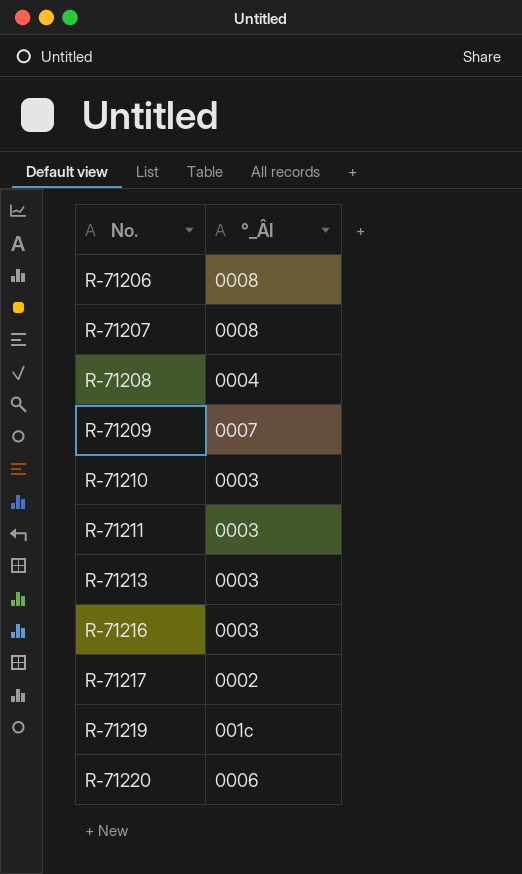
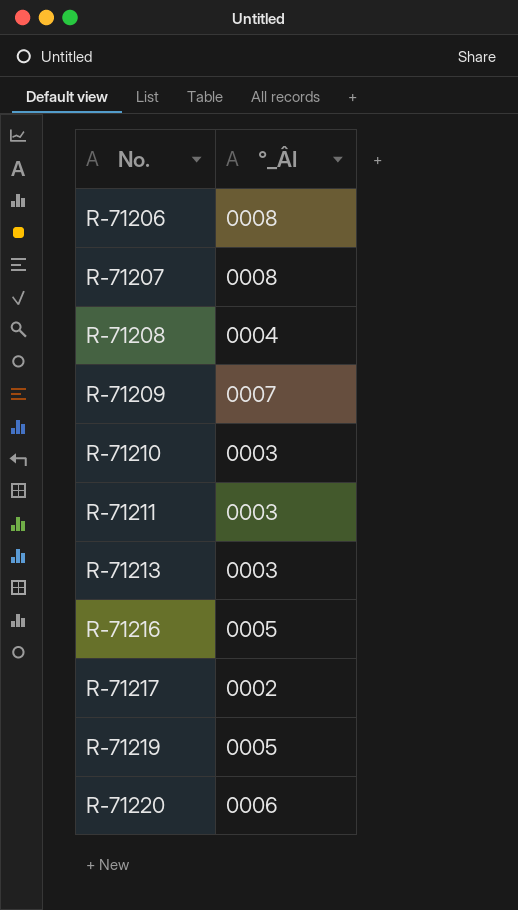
R-71216 | °_ÂI: 0003 -> 0005
R-71219 | °_ÂI: 001c -> 0005

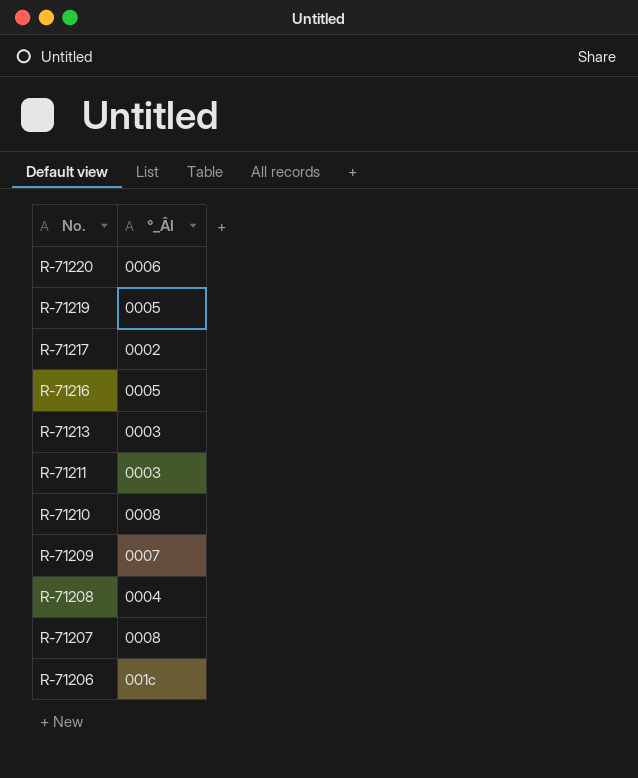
row order: No. ascending -> No. descending
R-71210 | °_ÂI: 0003 -> 0008
R-71206 | °_ÂI: 0008 -> 001c

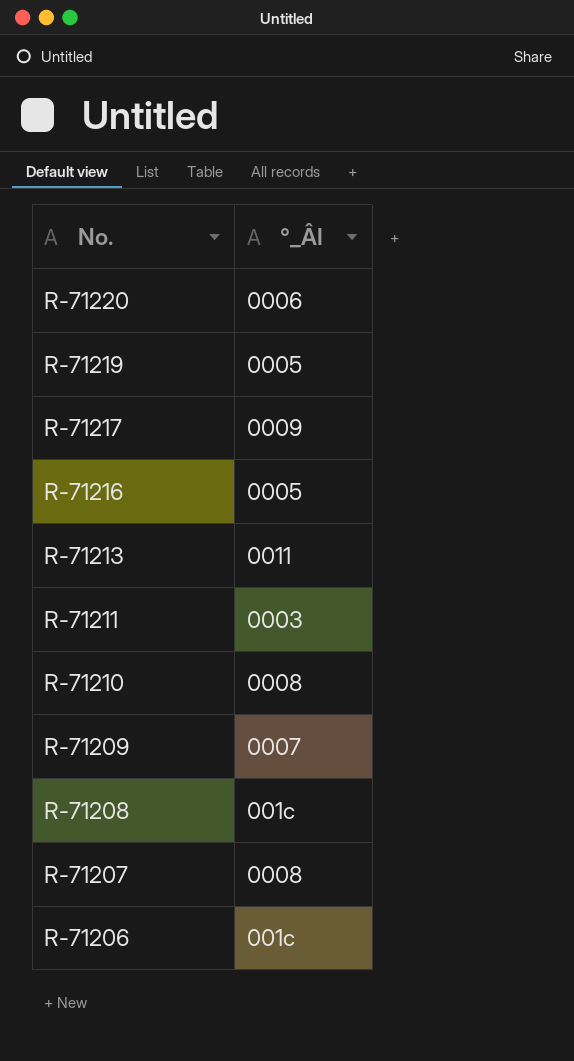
R-71217 | °_ÂI: 0002 -> 0009
R-71213 | °_ÂI: 0003 -> 0011
R-71208 | °_ÂI: 0004 -> 001c

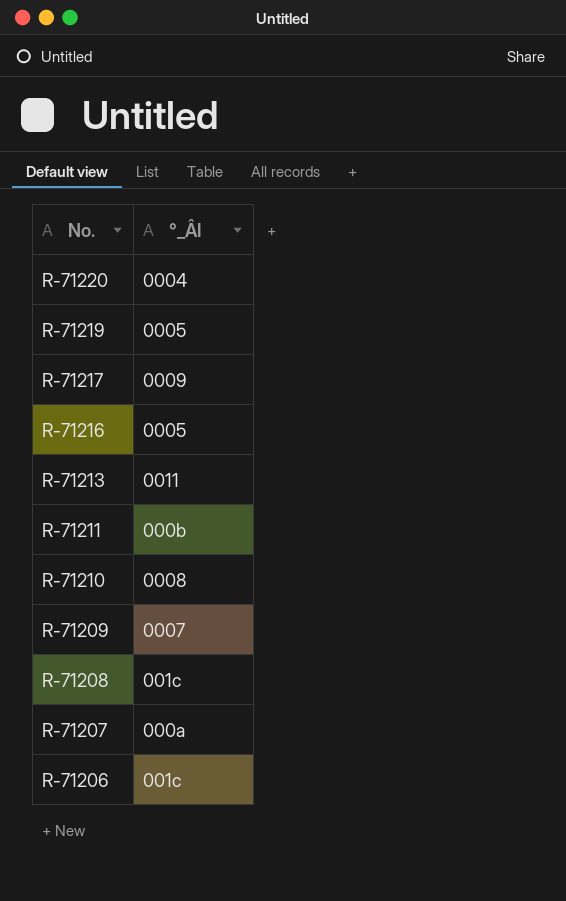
R-71220 | °_ÂI: 0006 -> 0004
R-71211 | °_ÂI: 0003 -> 000b
R-71207 | °_ÂI: 0008 -> 000a

